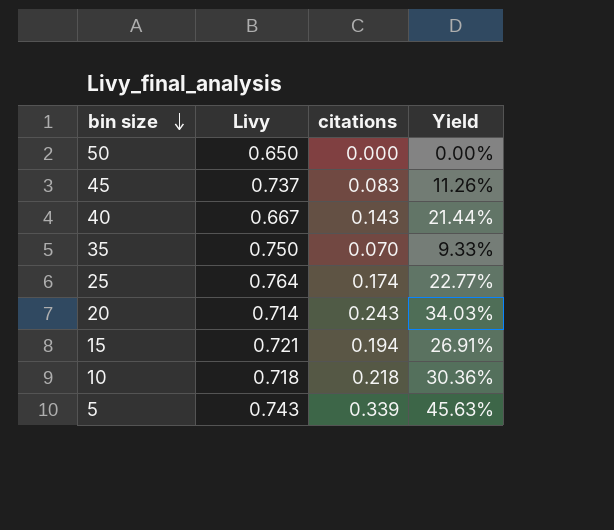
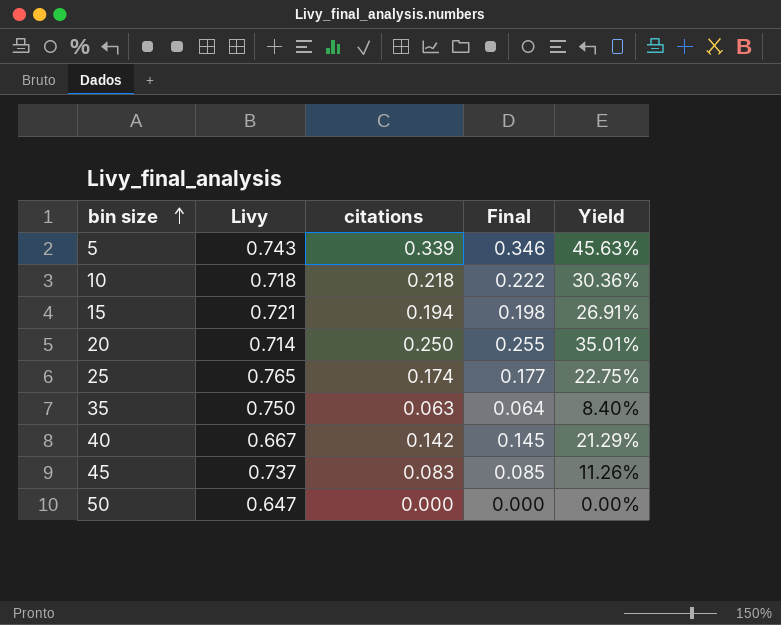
row order: bin size descending -> bin size ascending
column Final | formula: none -> [citations] * 1.02
20 | citations: 0.243 -> 0.250
20 | Yield: 34.03% -> 35.01%
25 | Livy: 0.764 -> 0.765
25 | Yield: 22.77% -> 22.75%
35 | citations: 0.070 -> 0.063
35 | Yield: 9.33% -> 8.40%
40 | citations: 0.143 -> 0.142
40 | Yield: 21.44% -> 21.29%
50 | Livy: 0.650 -> 0.647

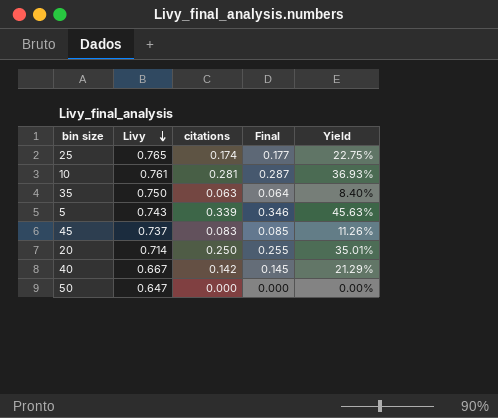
row order: bin size ascending -> Livy descending
row 15: 0.721 | 0.194 | 0.198 | 26.91% -> none
10 | Livy: 0.718 -> 0.761
10 | citations: 0.218 -> 0.281
10 | Final: 0.222 -> 0.287
10 | Yield: 30.36% -> 36.93%

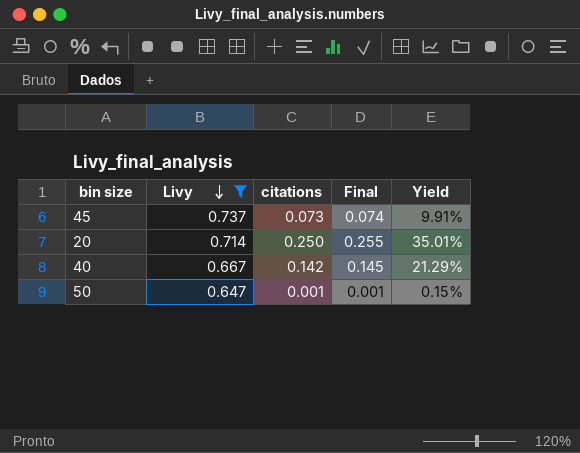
filter: none -> Livy <= 0.737
45 | citations: 0.083 -> 0.073
45 | Final: 0.085 -> 0.074
45 | Yield: 11.26% -> 9.91%
50 | citations: 0.000 -> 0.001
50 | Final: 0.000 -> 0.001
50 | Yield: 0.00% -> 0.15%

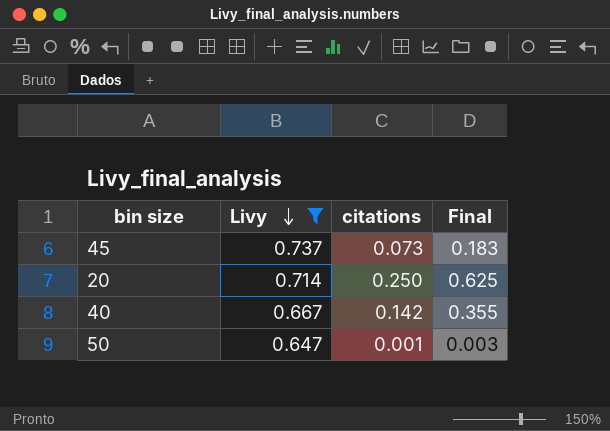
column Yield | formula: [citations] / [Livy] -> none
column Final | formula: [citations] * 1.02 -> [citations] * 2.5

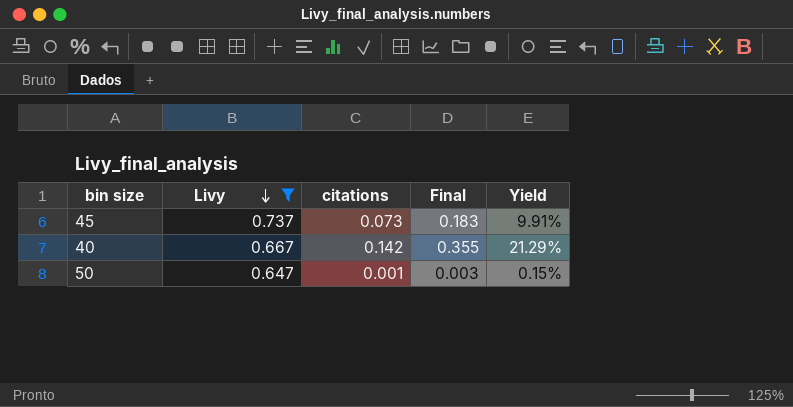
column Yield | formula: none -> [citations] / [Livy]
row 20: 0.714 | 0.250 | 0.625 -> none

